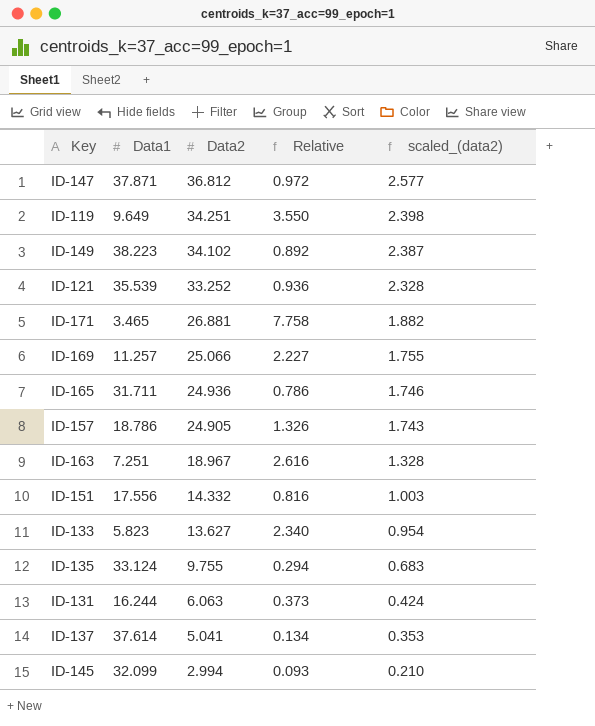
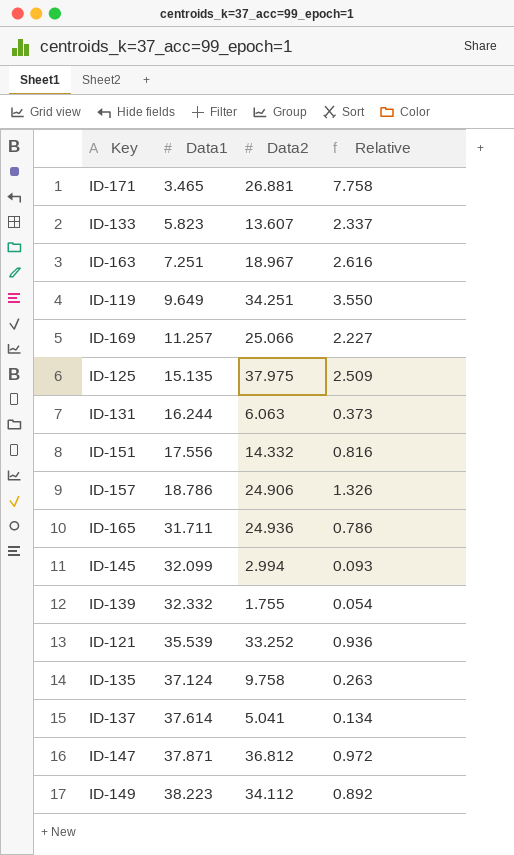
row order: Data2 descending -> Data1 ascending
column scaled_(data2) | formula: [Data2] * 0.07 -> none
ID-133 | Data2: 13.627 -> 13.607
ID-133 | Relative: 2.340 -> 2.337
row ID-125: none -> 15.135 | 37.975 | 2.509
ID-157 | Data2: 24.905 -> 24.906
row ID-139: none -> 32.332 | 1.755 | 0.054
ID-135 | Data1: 33.124 -> 37.124
ID-135 | Data2: 9.755 -> 9.758
ID-135 | Relative: 0.294 -> 0.263
ID-149 | Data2: 34.102 -> 34.112

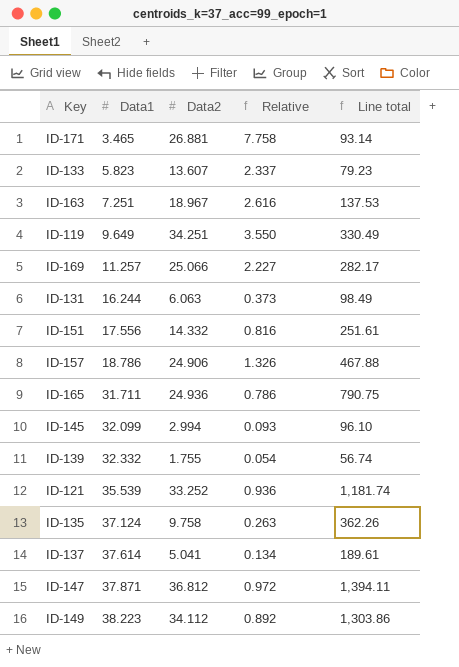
column Line total | formula: none -> [Data1] * [Data2]
row ID-125: 15.135 | 37.975 | 2.509 -> none

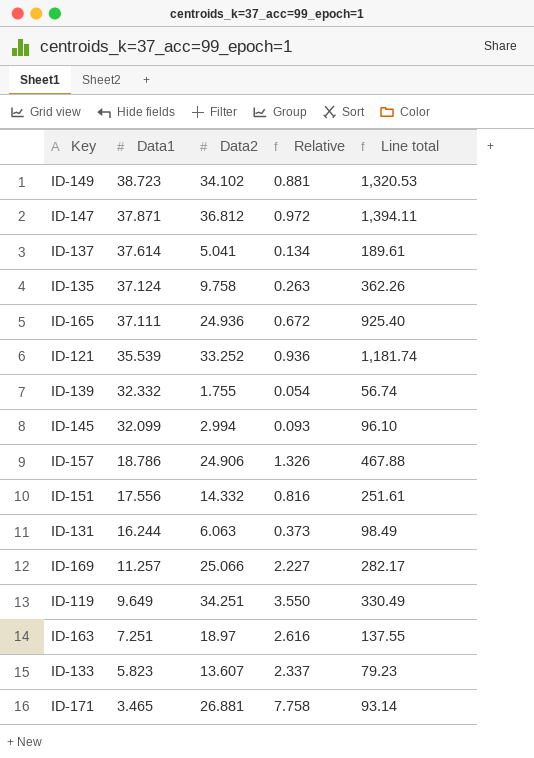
row order: Data1 ascending -> Data1 descending
ID-149 | Data1: 38.223 -> 38.723
ID-149 | Data2: 34.112 -> 34.102
ID-149 | Relative: 0.892 -> 0.881
ID-149 | Line total: 1,303.86 -> 1,320.53
ID-165 | Data1: 31.711 -> 37.111
ID-165 | Relative: 0.786 -> 0.672
ID-165 | Line total: 790.75 -> 925.40
ID-163 | Data2: 18.967 -> 18.97
ID-163 | Line total: 137.53 -> 137.55

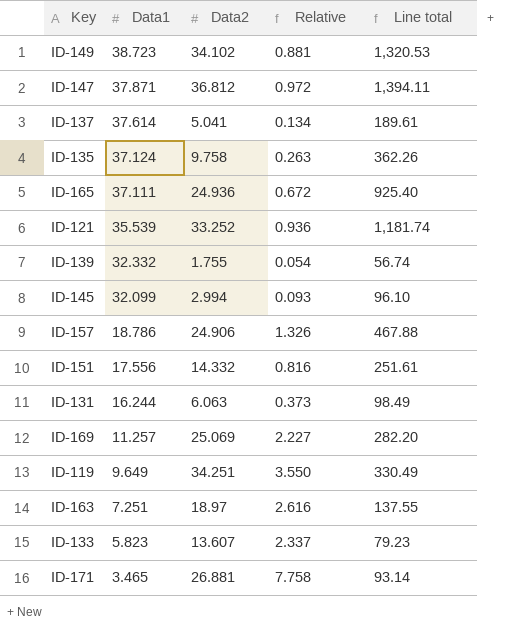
ID-169 | Data2: 25.066 -> 25.069
ID-169 | Line total: 282.17 -> 282.20

